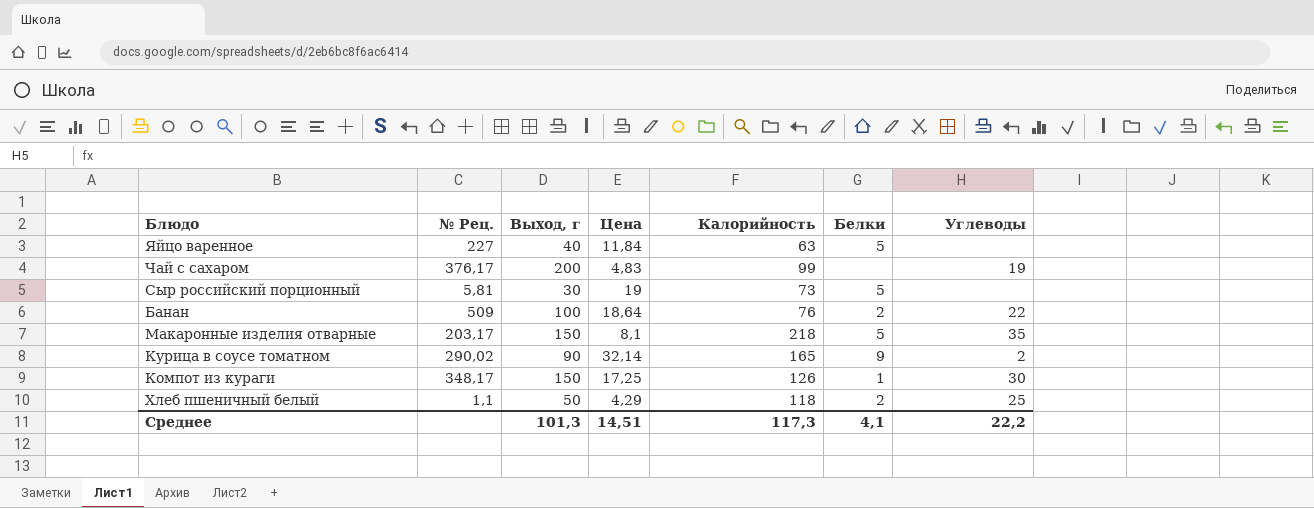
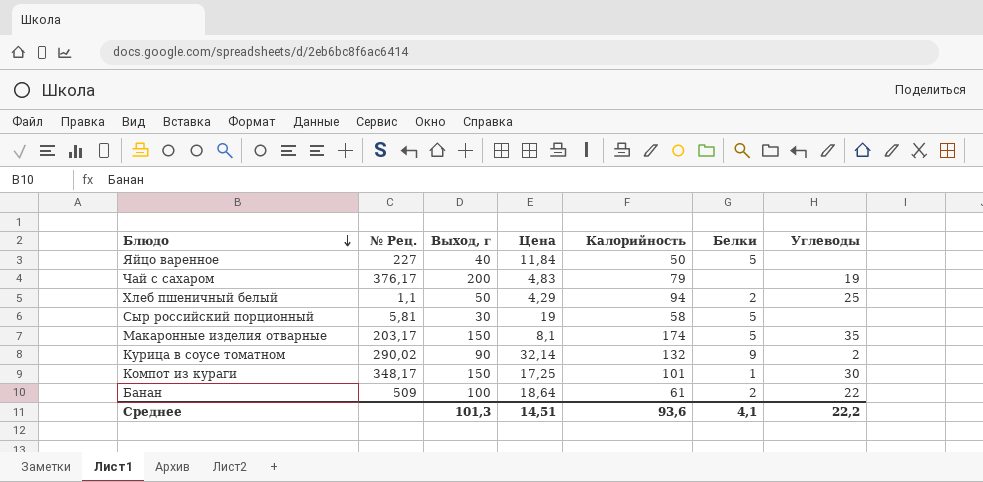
row order: none -> Блюдо descending
Яйцо варенное | Калорийность: 63 -> 50
Чай с сахаром | Калорийность: 99 -> 79
Хлеб пшеничный белый | Калорийность: 118 -> 94
Сыр российский порционный | Калорийность: 73 -> 58
Макаронные изделия отварные | Калорийность: 218 -> 174
Курица в соусе томатном | Калорийность: 165 -> 132
Компот из кураги | Калорийность: 126 -> 101
Банан | Калорийность: 76 -> 61
Среднее | Калорийность: 117,3 -> 93,6

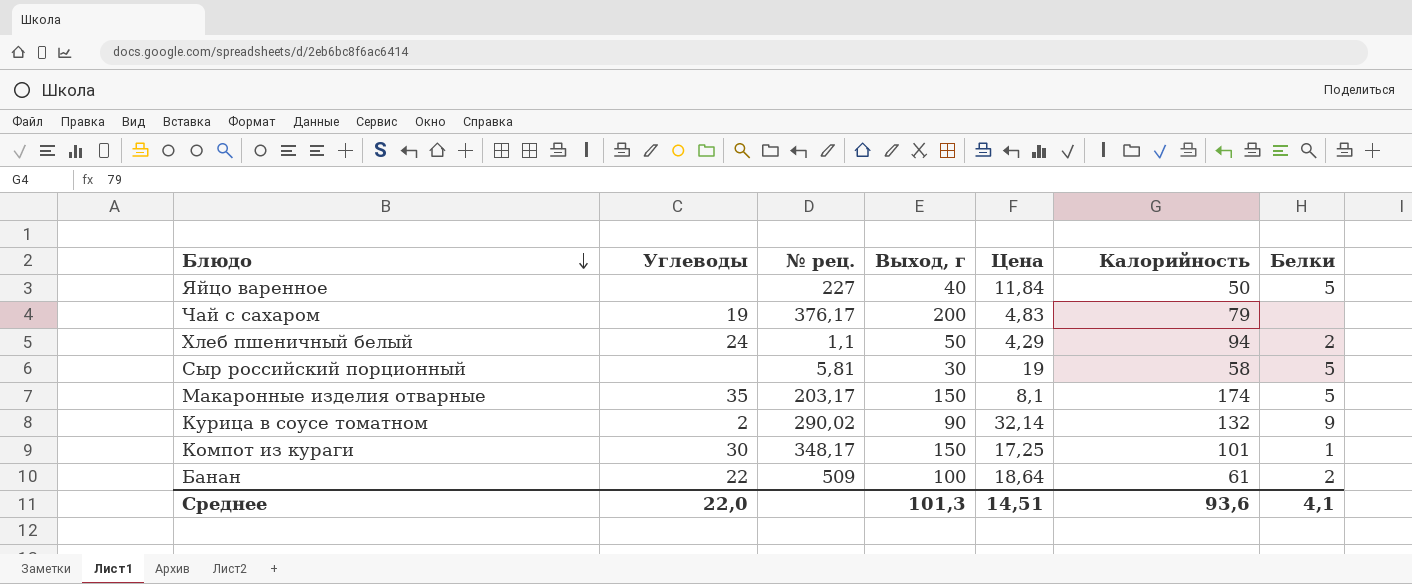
column Углеводы | position: 7 -> 2
column name: № Рец. -> № рец.
Хлеб пшеничный белый | Углеводы: 25 -> 24
Среднее | Углеводы: 22,2 -> 22,0

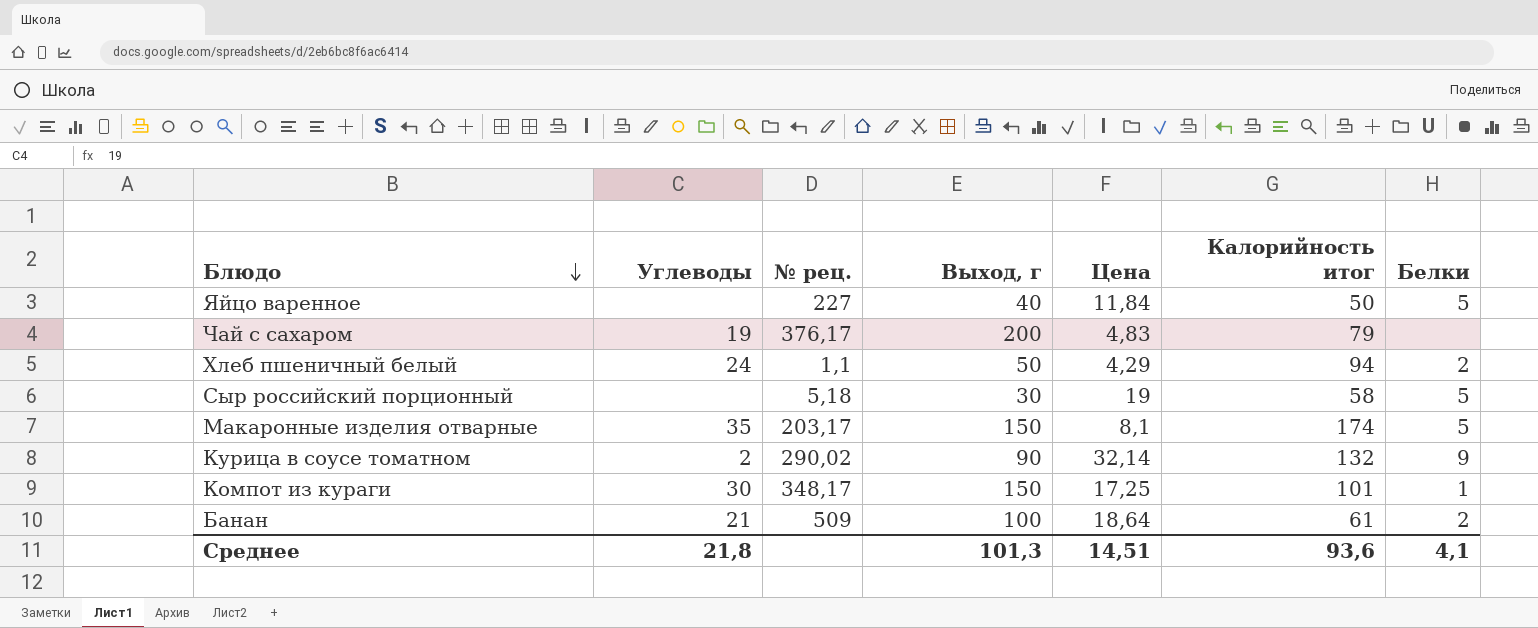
column name: Калорийность -> Калорийность итог
Сыр российский порционный | № рец.: 5,81 -> 5,18
Банан | Углеводы: 22 -> 21
Среднее | Углеводы: 22,0 -> 21,8

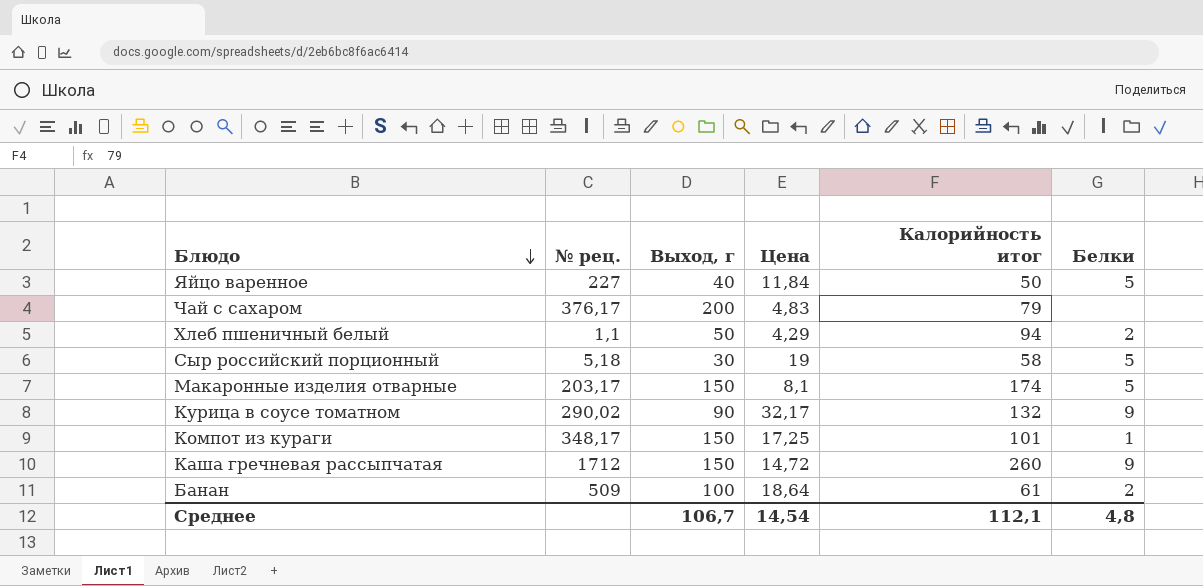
column Углеводы | position: 2 -> none
Курица в соусе томатном | Цена: 32,14 -> 32,17
row Каша гречневая рассыпчатая: none -> 1712 | 150 | 14,72 | 260 | 9
Среднее | Выход, г: 101,3 -> 106,7
Среднее | Цена: 14,51 -> 14,54
Среднее | Калорийность итог: 93,6 -> 112,1
Среднее | Белки: 4,1 -> 4,8

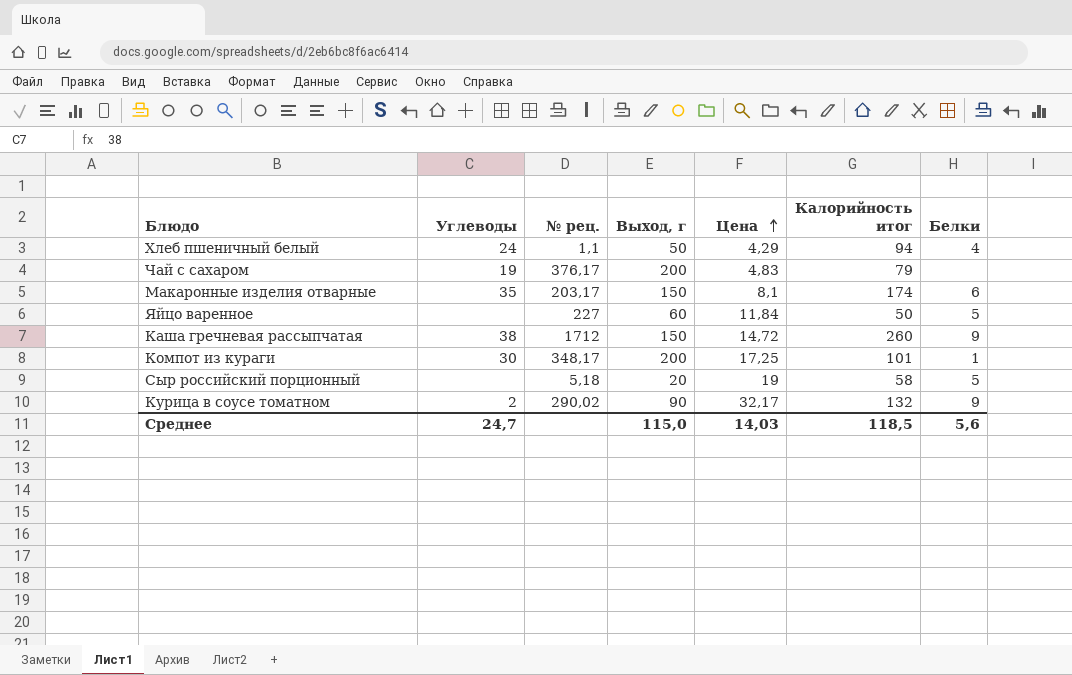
row order: Блюдо descending -> Цена ascending
column Углеводы | position: none -> 2
row Банан: 509 | 100 | 18,64 | 61 | 2 -> none
Хлеб пшеничный белый | Белки: 2 -> 4
Макаронные изделия отварные | Белки: 5 -> 6
Яйцо варенное | Выход, г: 40 -> 60
Компот из кураги | Выход, г: 150 -> 200
Сыр российский порционный | Выход, г: 30 -> 20
Среднее | Выход, г: 106,7 -> 115,0
Среднее | Цена: 14,54 -> 14,03
Среднее | Калорийность итог: 112,1 -> 118,5
Среднее | Белки: 4,8 -> 5,6

